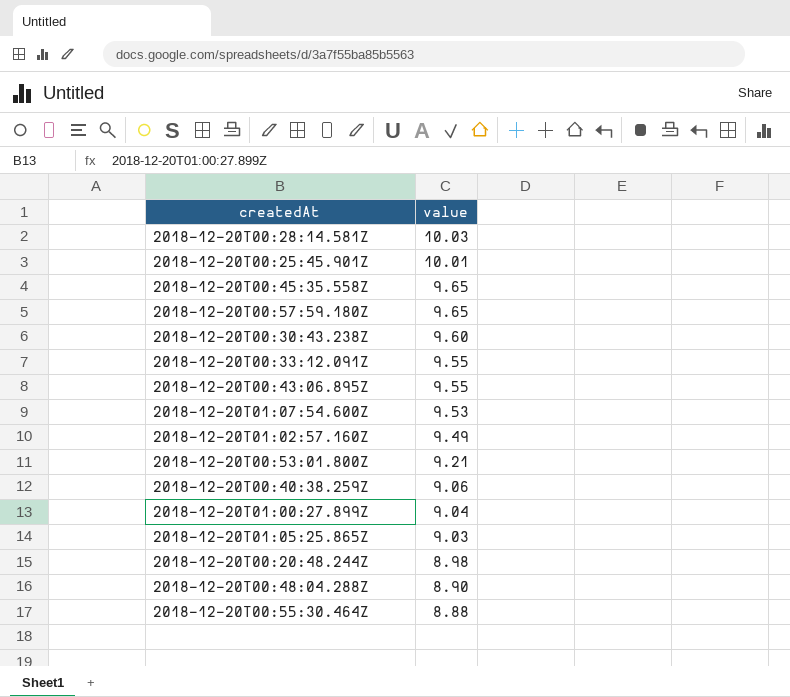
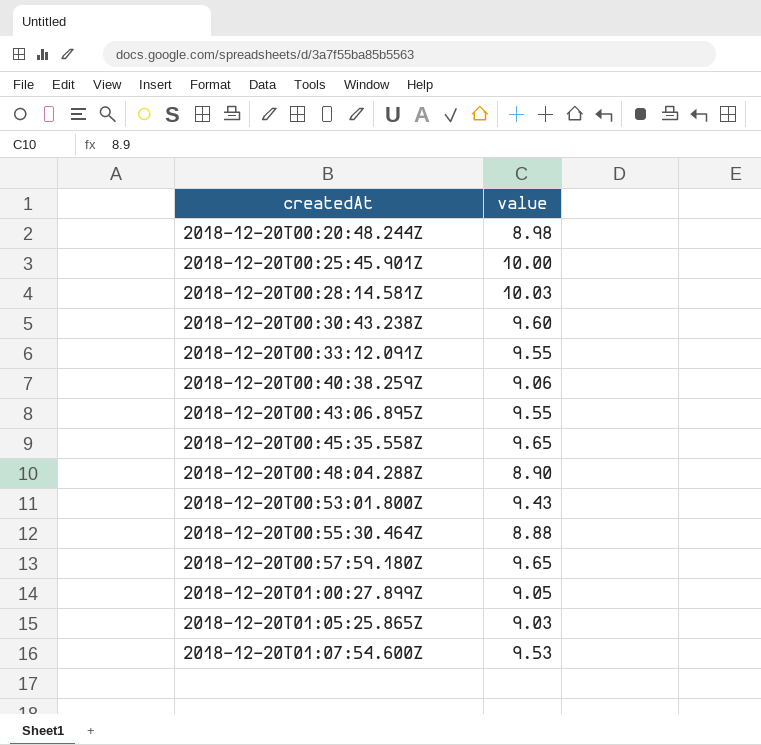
row order: value descending -> createdAt ascending
row 2018-12-20T01:02:57.160Z: 9.49 -> none
2018-12-20T00:25:45.901Z | value: 10.01 -> 10.00
2018-12-20T00:53:01.800Z | value: 9.21 -> 9.43
2018-12-20T01:00:27.899Z | value: 9.04 -> 9.05

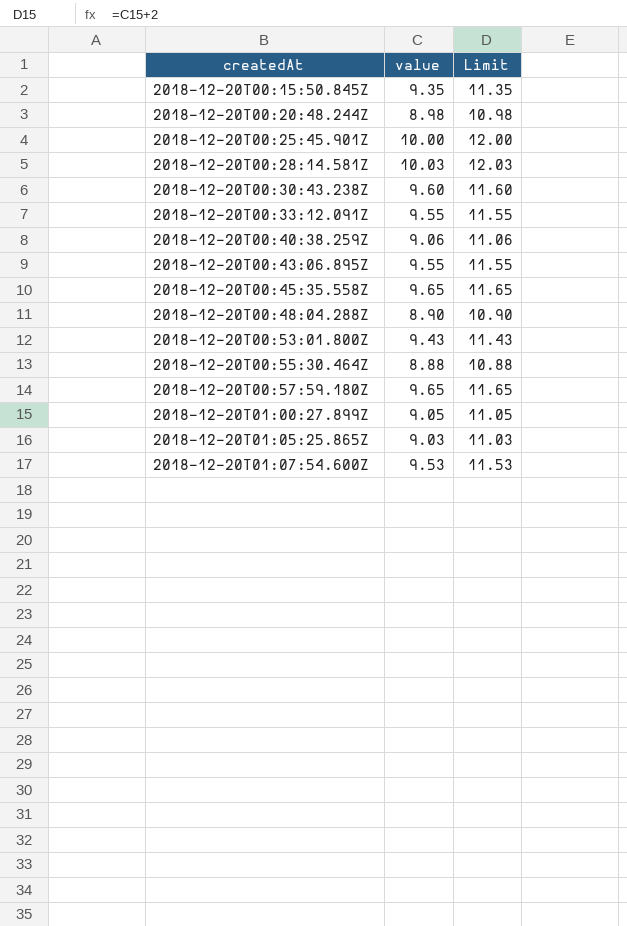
column Limit | formula: none -> [value] + 2
row 2018-12-20T00:15:50.845Z: none -> 9.35 | 11.35

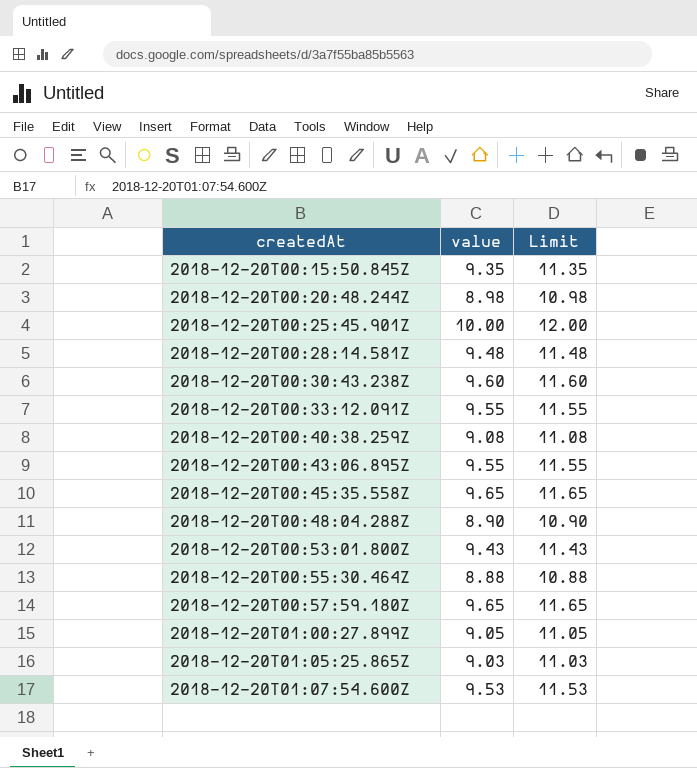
2018-12-20T00:28:14.581Z | value: 10.03 -> 9.48
2018-12-20T00:28:14.581Z | Limit: 12.03 -> 11.48
2018-12-20T00:40:38.259Z | value: 9.06 -> 9.08
2018-12-20T00:40:38.259Z | Limit: 11.06 -> 11.08

